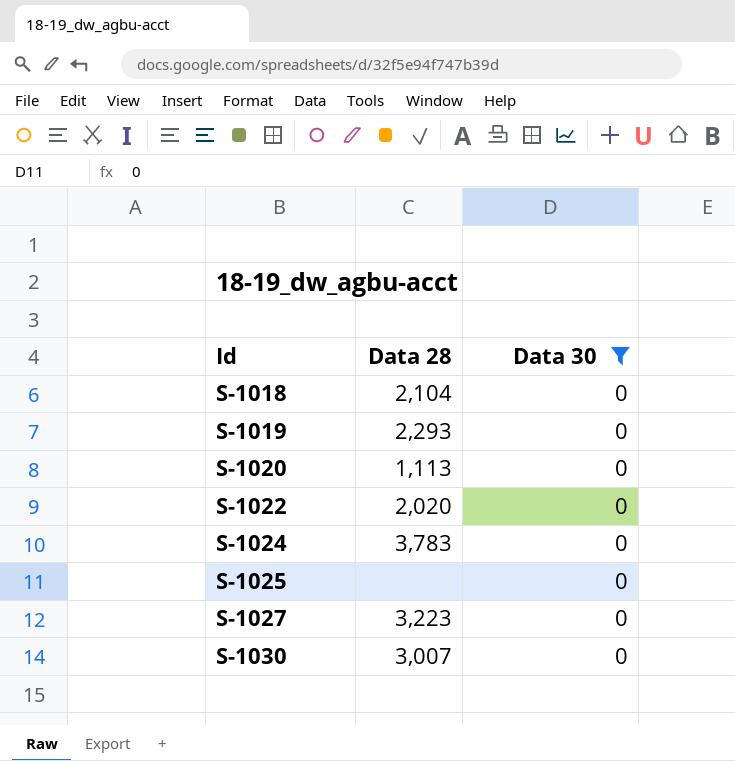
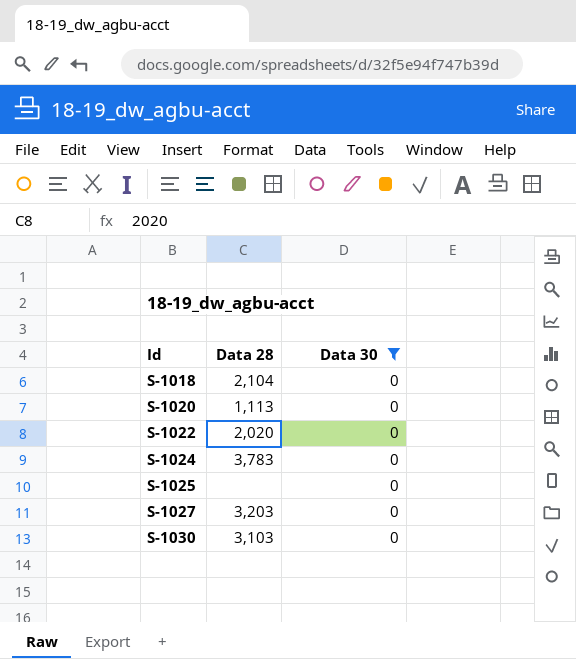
row S-1019: 2,293 | 0 -> none
S-1027 | Data 28: 3,223 -> 3,203
S-1030 | Data 28: 3,007 -> 3,103

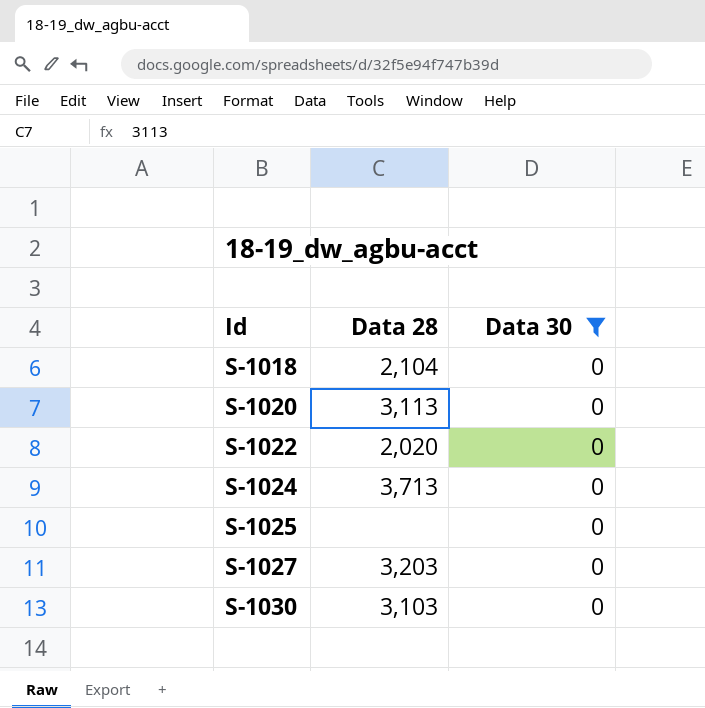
S-1020 | Data 28: 1,113 -> 3,113
S-1024 | Data 28: 3,783 -> 3,713

